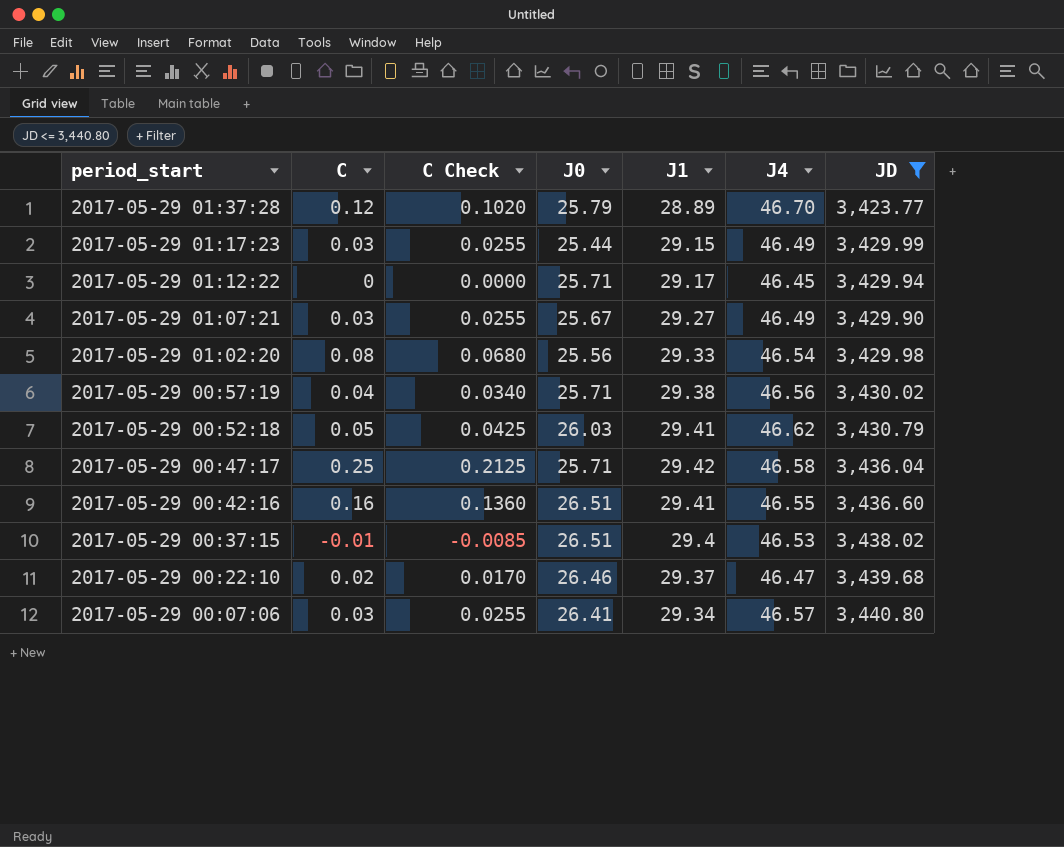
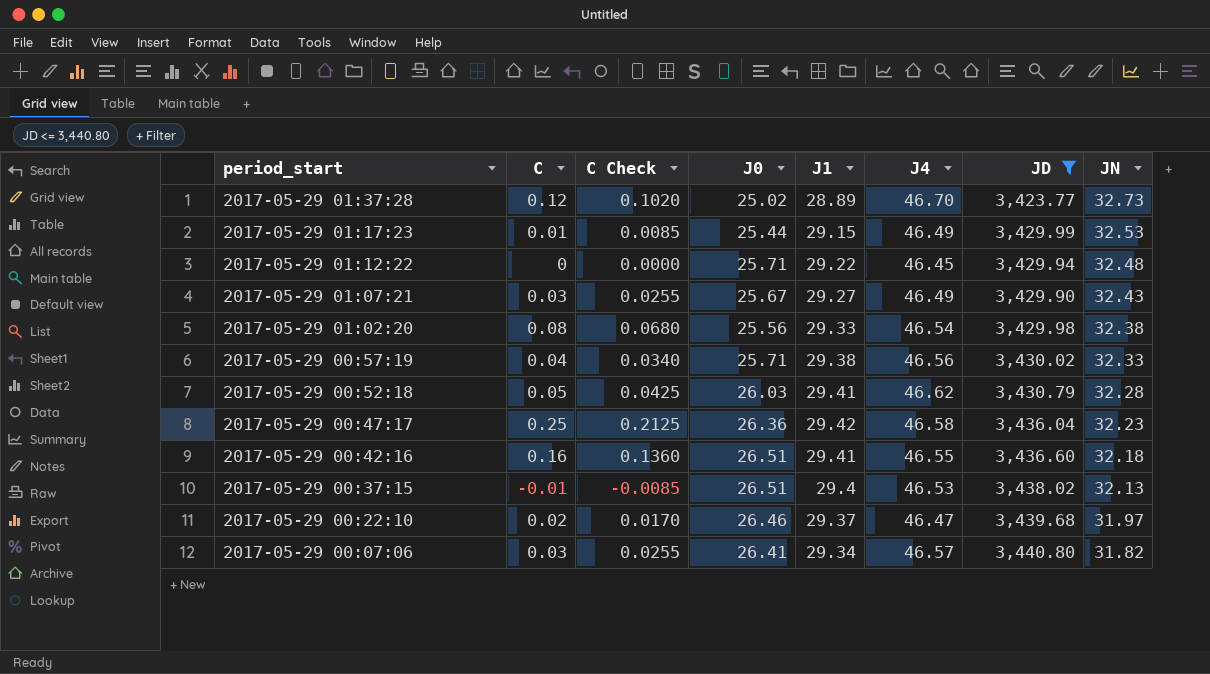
column JN | position: none -> 8
2017-05-29 01:37:28 | J0: 25.79 -> 25.02
2017-05-29 01:17:23 | C: 0.03 -> 0.01
2017-05-29 01:17:23 | C Check: 0.0255 -> 0.0085
2017-05-29 01:12:22 | J1: 29.17 -> 29.22
2017-05-29 00:47:17 | J0: 25.71 -> 26.36

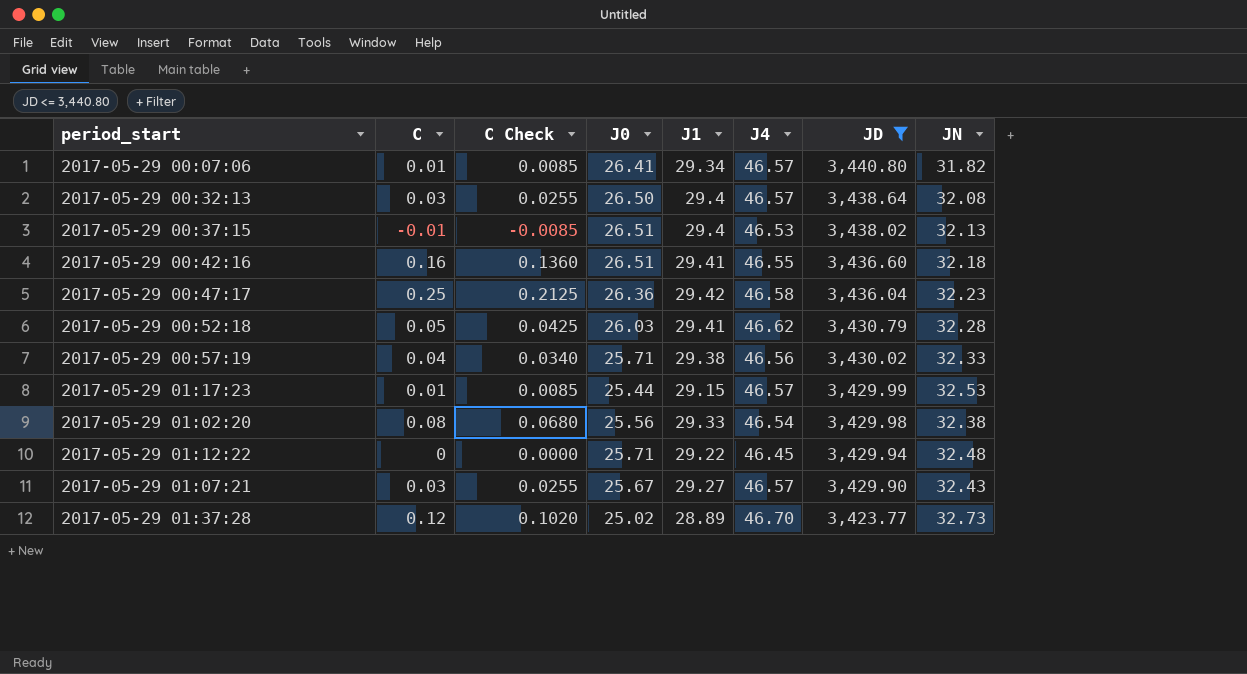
row order: period_start descending -> JD descending
row 2017-05-29 00:22:10: 0.02 | 0.0170 | 26.46 | 29.37 | 46.47 | 3,439.68 | 31.97 -> none
2017-05-29 00:07:06 | C: 0.03 -> 0.01
2017-05-29 00:07:06 | C Check: 0.0255 -> 0.0085
row 2017-05-29 00:32:13: none -> 0.03 | 0.0255 | 26.50 | 29.4 | 46.57 | 3,438.64 | 32.08
2017-05-29 01:17:23 | J4: 46.49 -> 46.57
2017-05-29 01:07:21 | J4: 46.49 -> 46.57

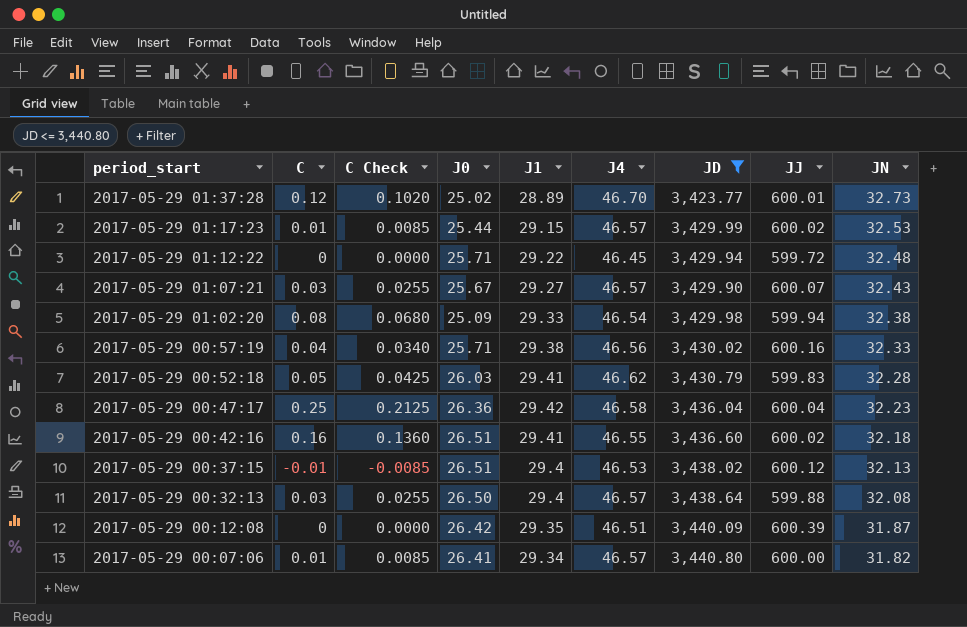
row order: JD descending -> period_start descending
column JJ | position: none -> 8
2017-05-29 01:02:20 | J0: 25.56 -> 25.09
row 2017-05-29 00:12:08: none -> 0 | 0.0000 | 26.42 | 29.35 | 46.51 | 3,440.09 | 600.39 | 31.87

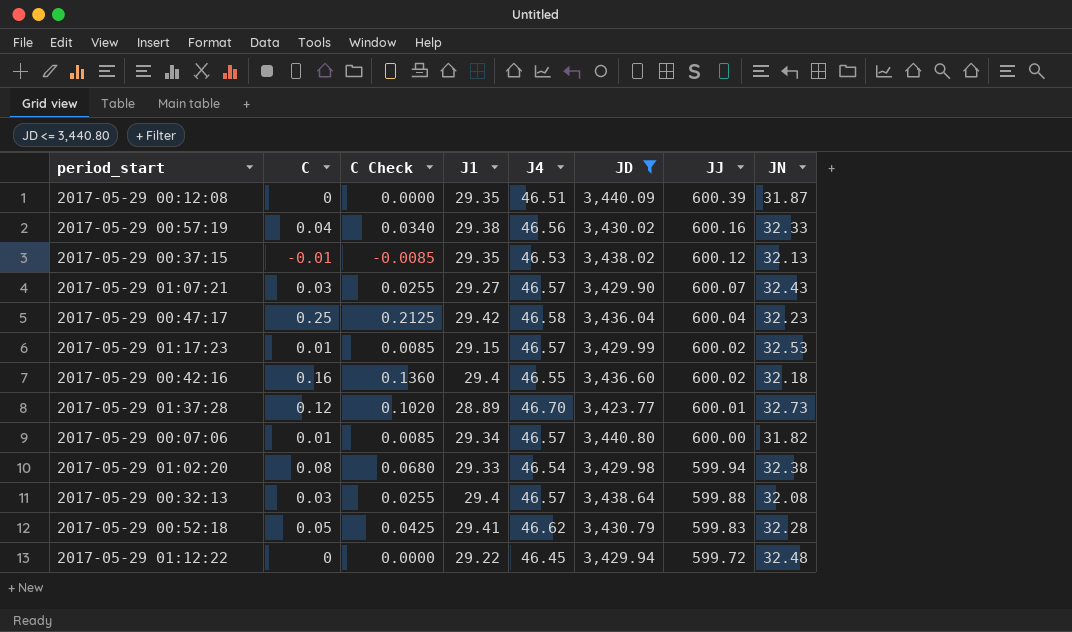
row order: period_start descending -> JJ descending
column J0 | position: 4 -> none
2017-05-29 00:37:15 | J1: 29.4 -> 29.35
2017-05-29 00:42:16 | J1: 29.41 -> 29.4

